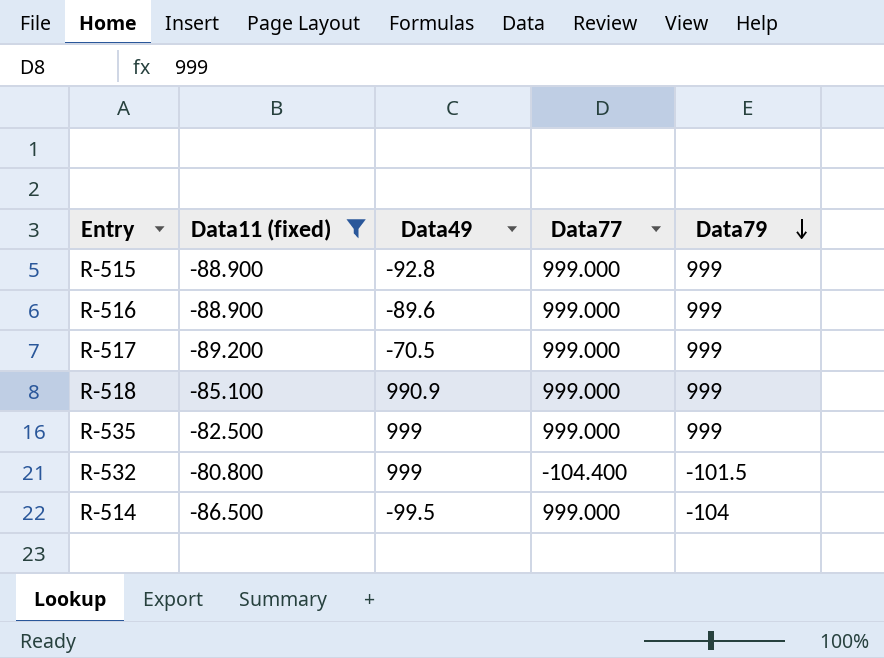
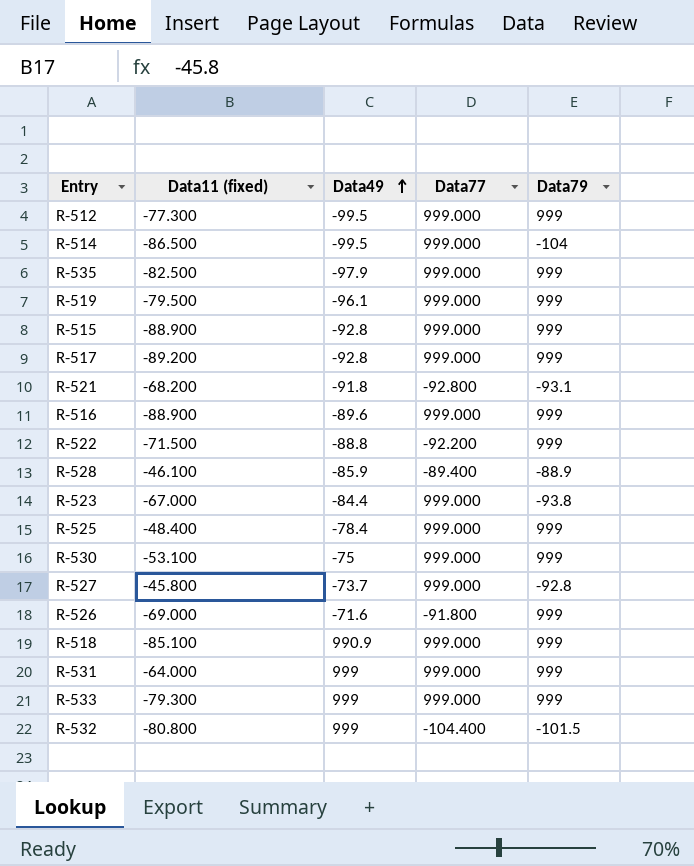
filter: Data11 (fixed) <= -80.800 -> none
row order: Data79 descending -> Data49 ascending
R-535 | Data49: 999 -> -97.9
R-517 | Data49: -70.5 -> -92.8

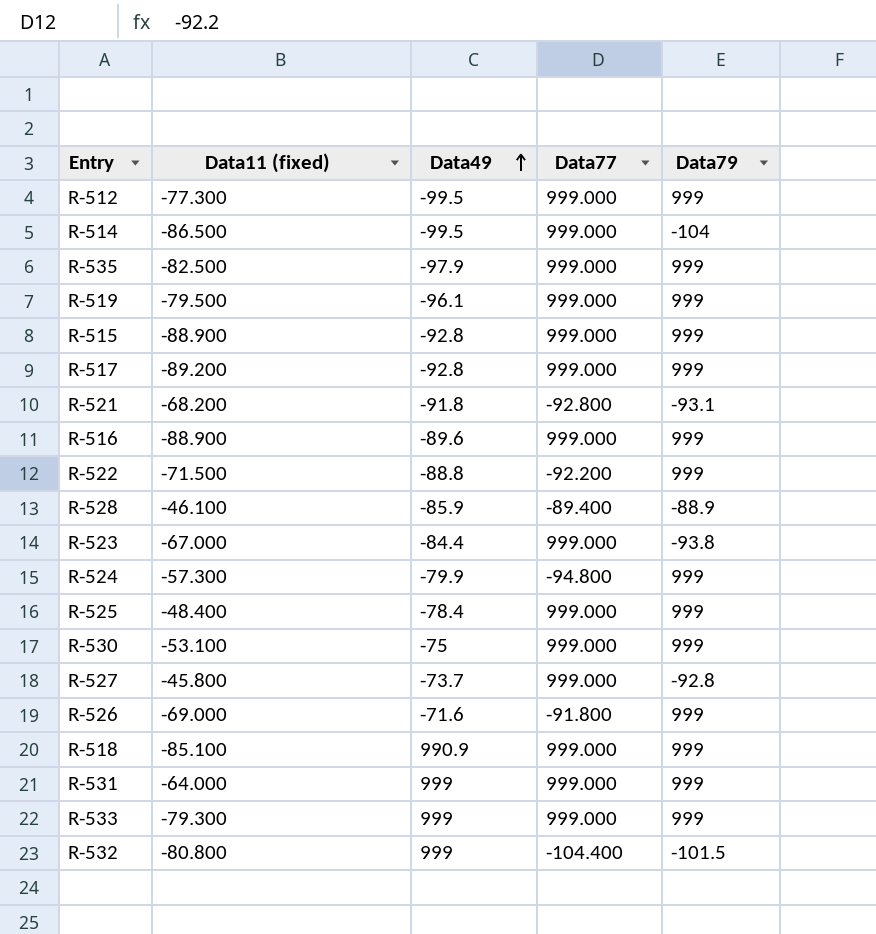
row R-524: none -> -57.300 | -79.9 | -94.800 | 999

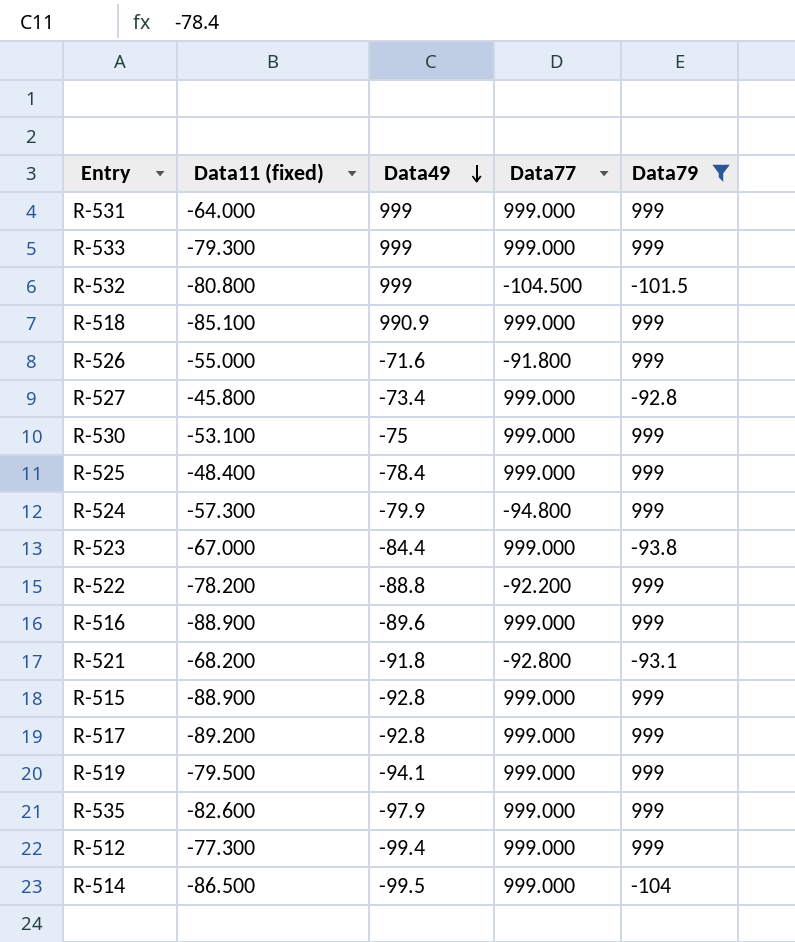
filter: none -> Data79 != -88.9
row order: Data49 ascending -> Data49 descending
R-532 | Data77: -104.400 -> -104.500
R-526 | Data11 (fixed): -69.000 -> -55.000
R-527 | Data49: -73.7 -> -73.4
R-522 | Data11 (fixed): -71.500 -> -78.200
R-519 | Data49: -96.1 -> -94.1
R-535 | Data11 (fixed): -82.500 -> -82.600
R-512 | Data49: -99.5 -> -99.4

